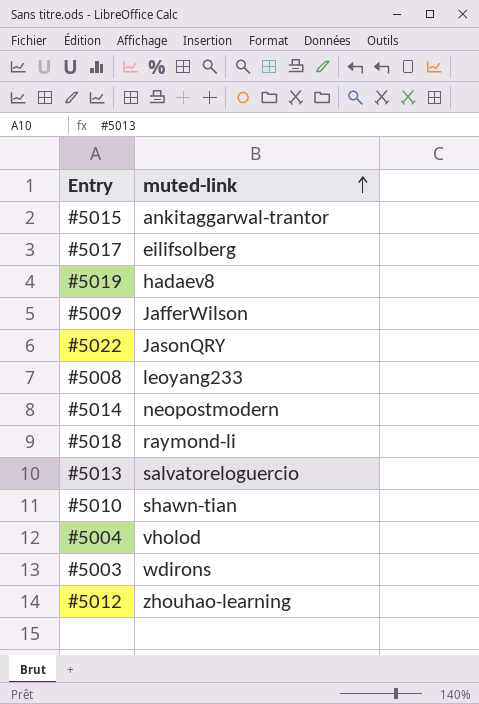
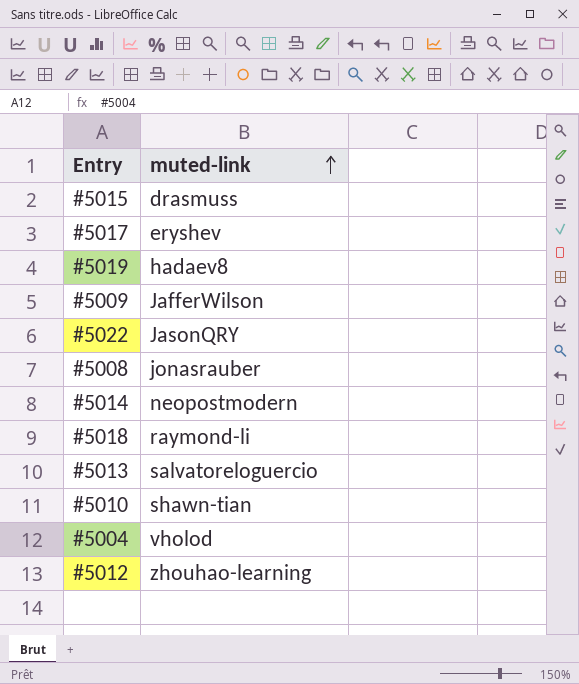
row #5003: wdirons -> none
#5015 | muted-link: ankitaggarwal-trantor -> drasmuss
#5017 | muted-link: eilifsolberg -> eryshev
#5008 | muted-link: leoyang233 -> jonasrauber

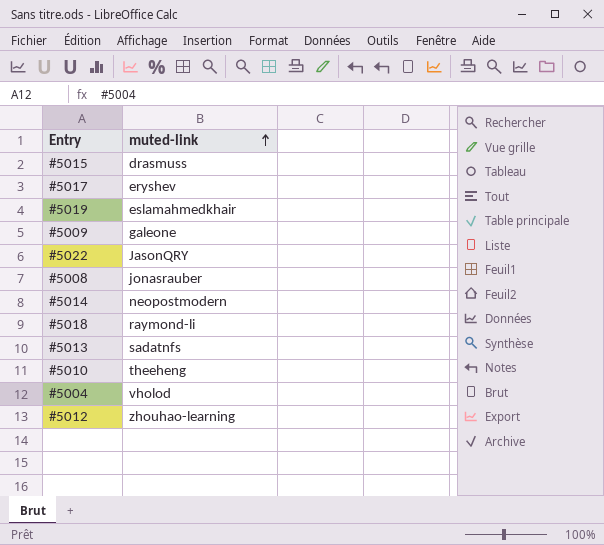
#5019 | muted-link: hadaev8 -> eslamahmedkhair
#5009 | muted-link: JafferWilson -> galeone
#5013 | muted-link: salvatoreloguercio -> sadatnfs
#5010 | muted-link: shawn-tian -> theeheng

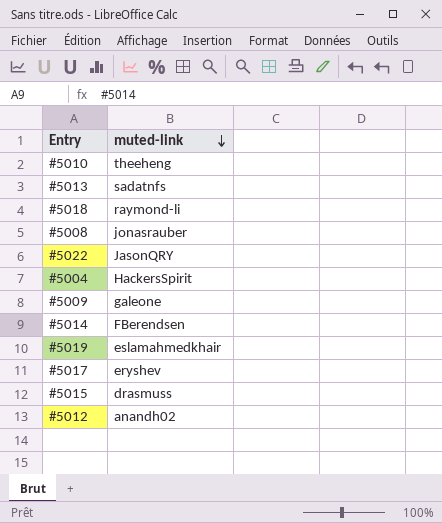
row order: muted-link ascending -> muted-link descending
#5004 | muted-link: vholod -> HackersSpirit
#5014 | muted-link: neopostmodern -> FBerendsen
#5012 | muted-link: zhouhao-learning -> anandh02

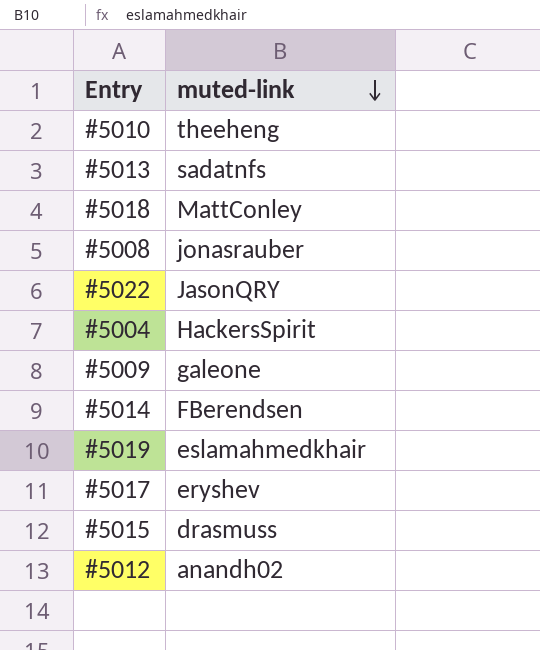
#5018 | muted-link: raymond-li -> MattConley

